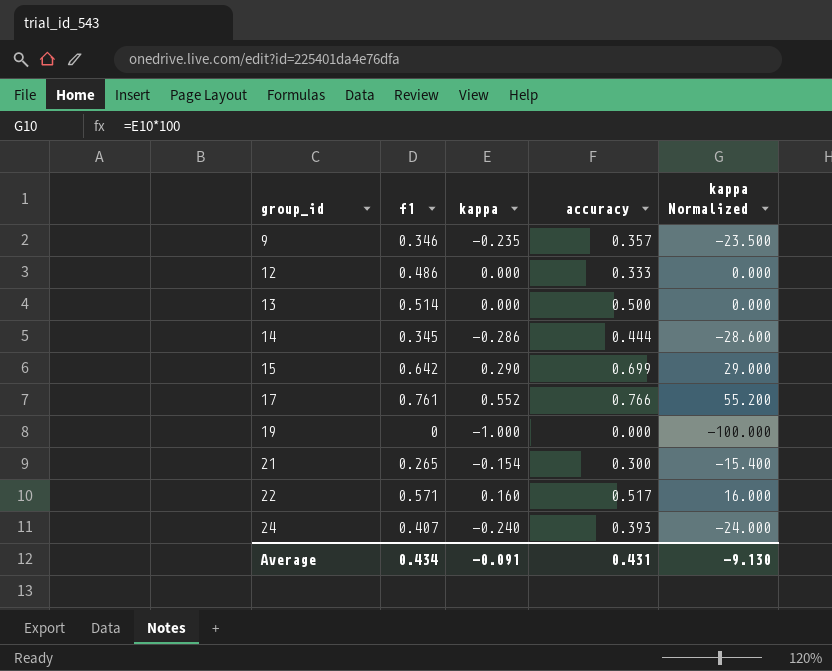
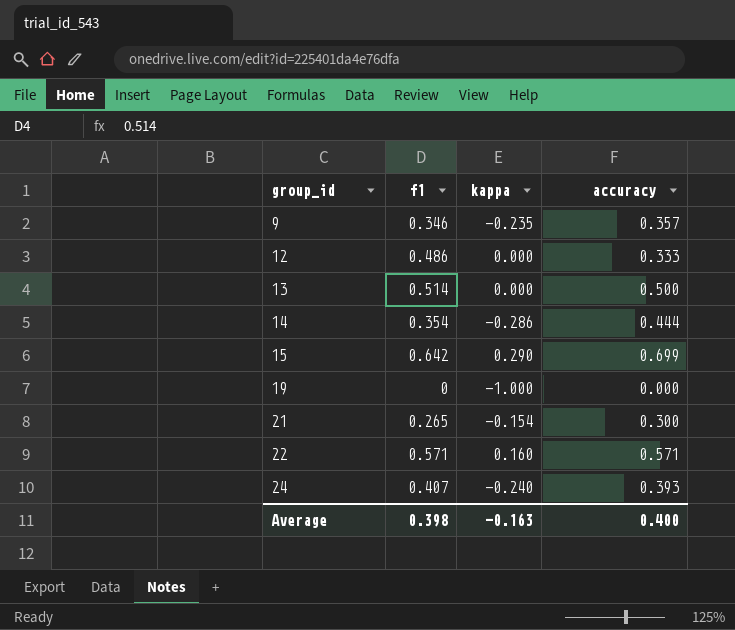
column kappa Normalized | formula: [kappa] * 100 -> none
row 17: 0.761 | 0.552 | 0.766 | 55.200 -> none
14 | f1: 0.345 -> 0.354
22 | accuracy: 0.517 -> 0.571
Average | f1: 0.434 -> 0.398
Average | kappa: -0.091 -> -0.163
Average | accuracy: 0.431 -> 0.400

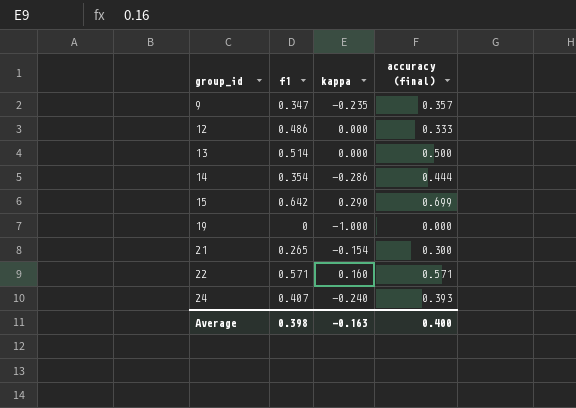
column name: accuracy -> accuracy (final)
9 | f1: 0.346 -> 0.347

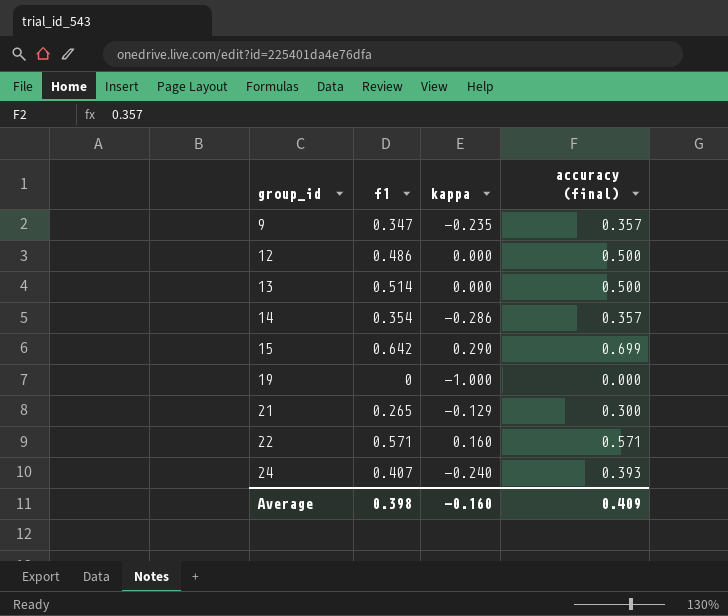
12 | accuracy (final): 0.333 -> 0.500
14 | accuracy (final): 0.444 -> 0.357
21 | kappa: -0.154 -> -0.129
Average | kappa: -0.163 -> -0.160
Average | accuracy (final): 0.400 -> 0.409

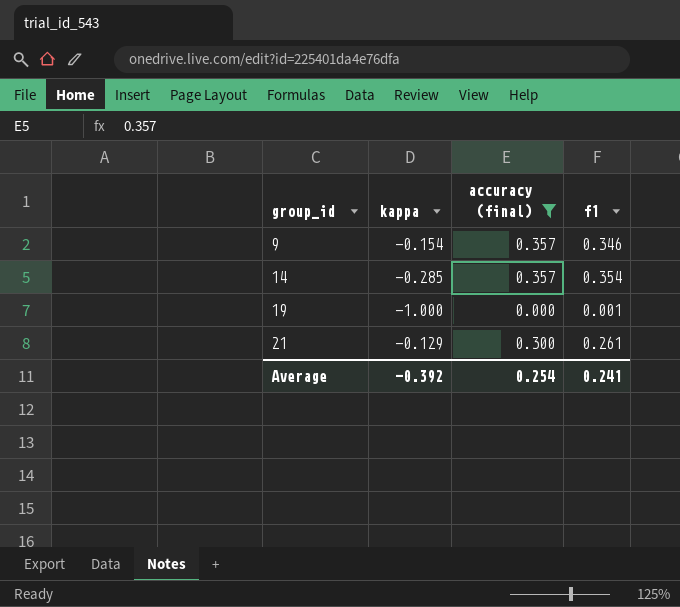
filter: none -> accuracy (final) <= 0.357
column f1 | position: 2 -> 4
9 | kappa: -0.235 -> -0.154
9 | f1: 0.347 -> 0.346
14 | kappa: -0.286 -> -0.285
19 | f1: 0 -> 0.001
21 | f1: 0.265 -> 0.261
Average | kappa: -0.160 -> -0.392
Average | accuracy (final): 0.409 -> 0.254
Average | f1: 0.398 -> 0.241

